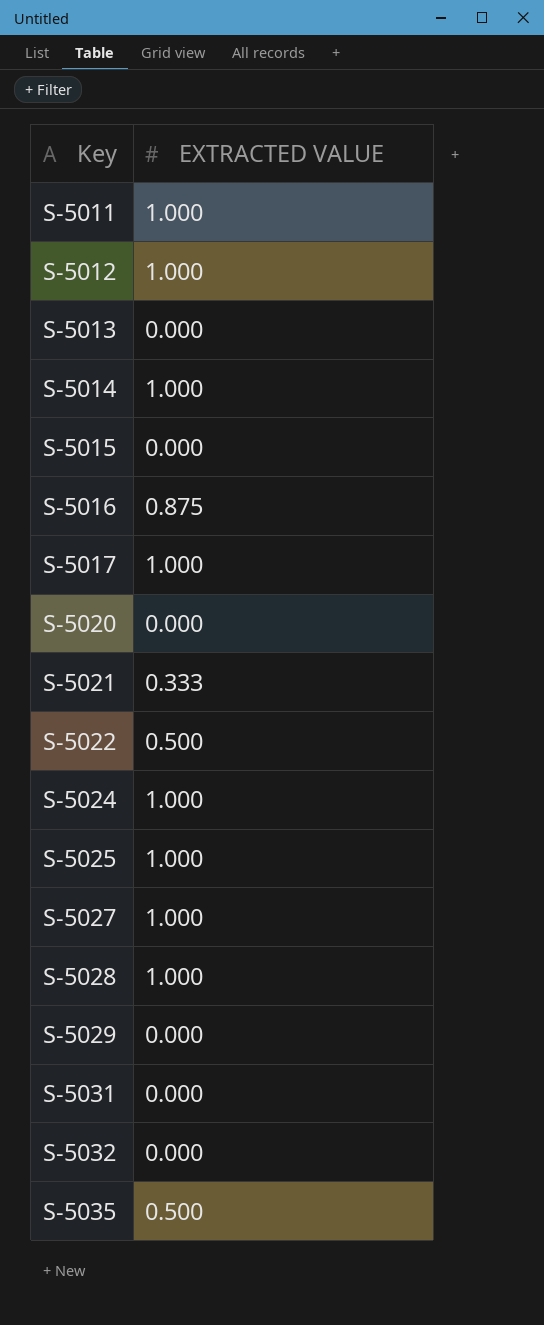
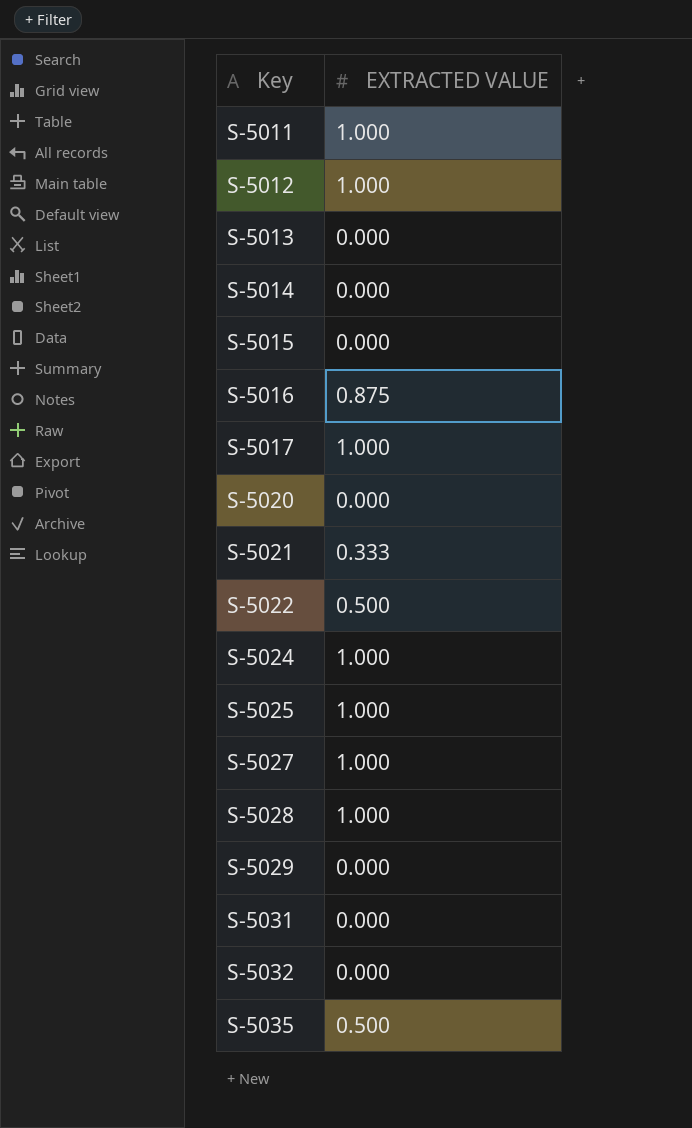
S-5014 | EXTRACTED VALUE: 1.000 -> 0.000

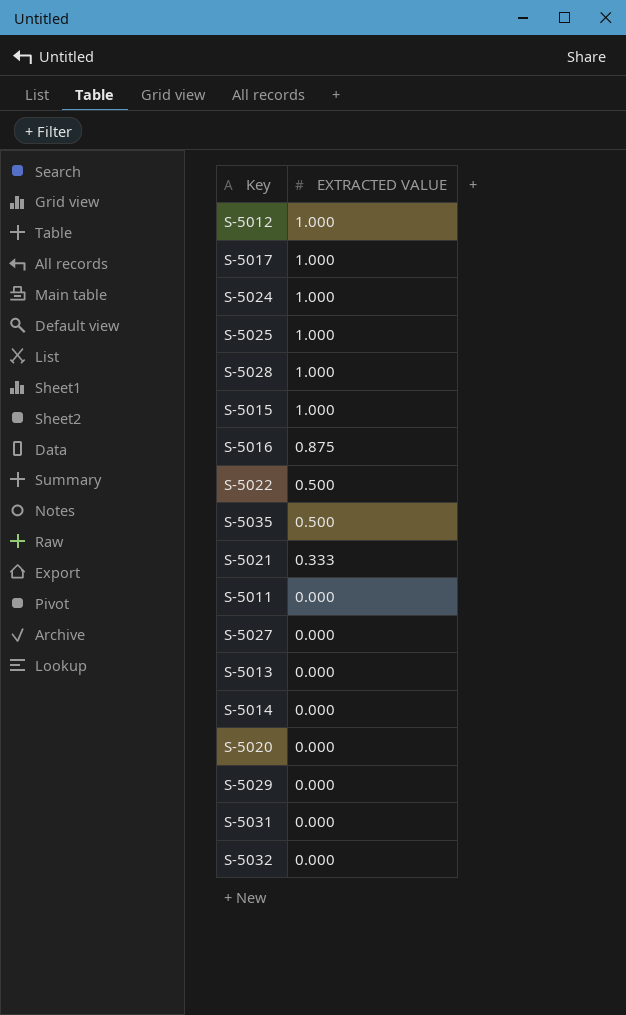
row order: Key ascending -> EXTRACTED VALUE descending
S-5015 | EXTRACTED VALUE: 0.000 -> 1.000
S-5011 | EXTRACTED VALUE: 1.000 -> 0.000
S-5027 | EXTRACTED VALUE: 1.000 -> 0.000

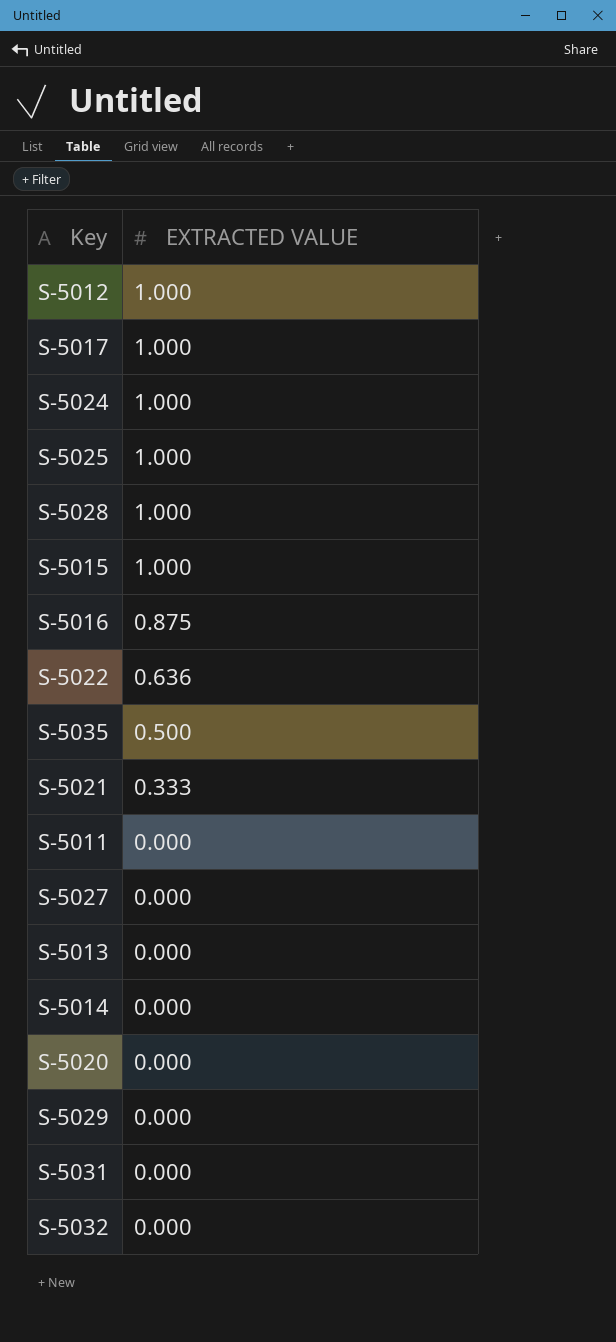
S-5022 | EXTRACTED VALUE: 0.500 -> 0.636

